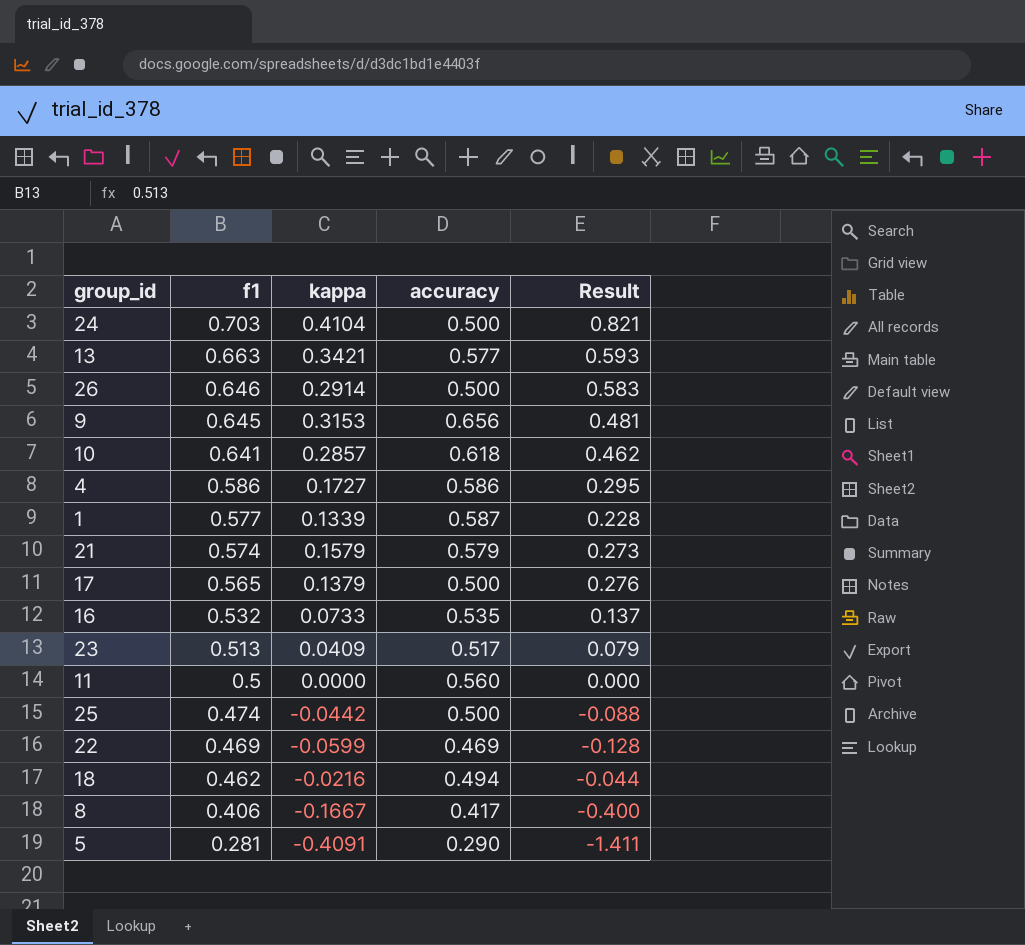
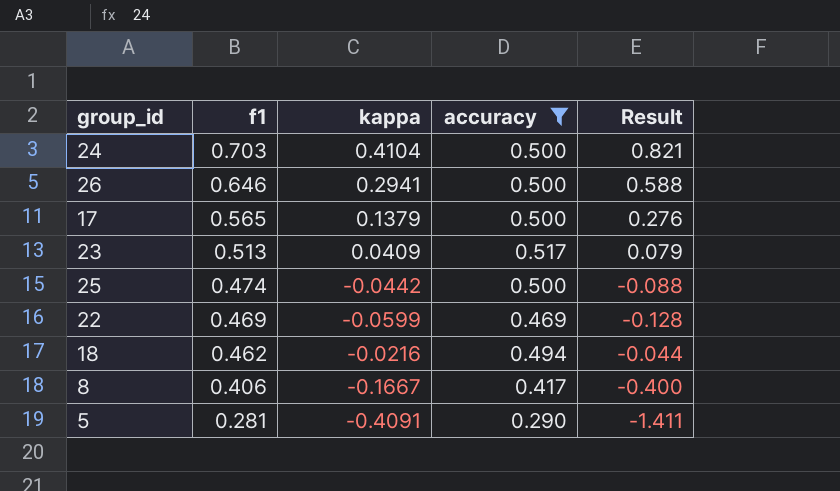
filter: none -> accuracy <= 0.517
26 | kappa: 0.2914 -> 0.2941
26 | Result: 0.583 -> 0.588

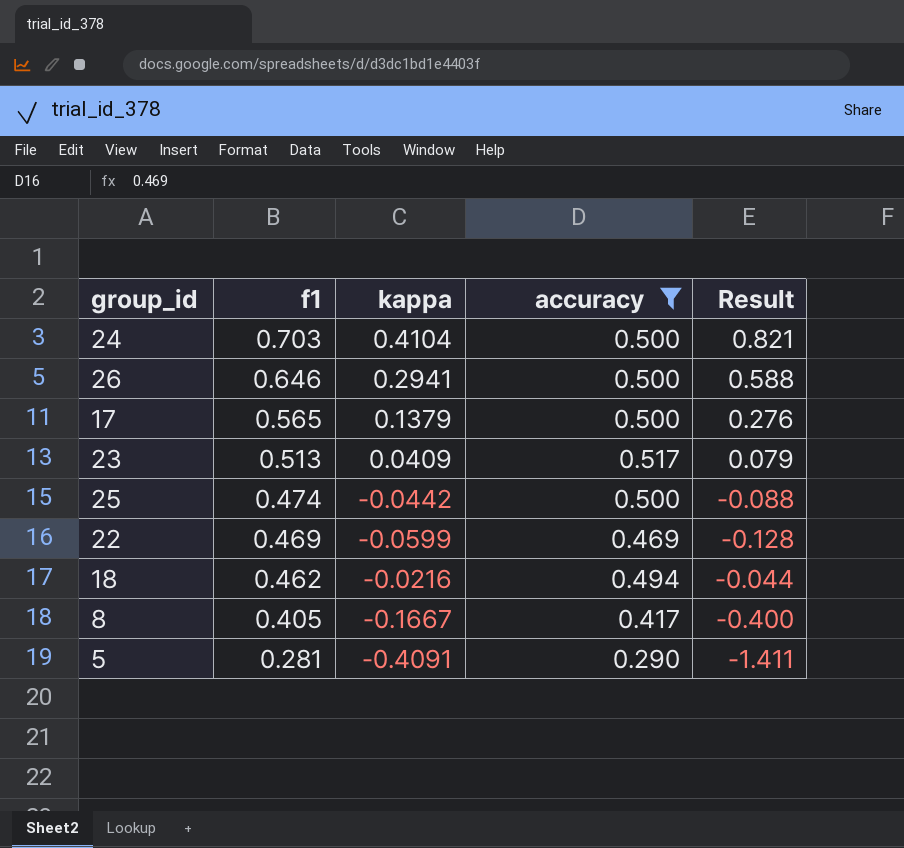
8 | f1: 0.406 -> 0.405

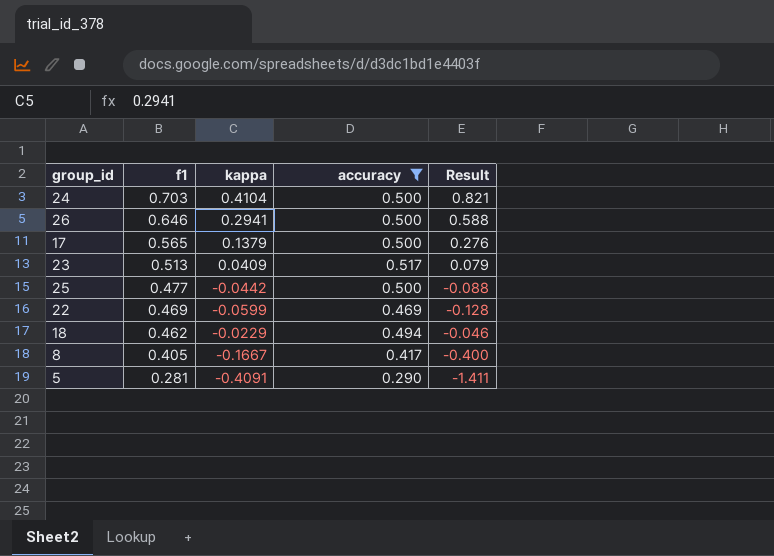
25 | f1: 0.474 -> 0.477
18 | kappa: -0.0216 -> -0.0229
18 | Result: -0.044 -> -0.046

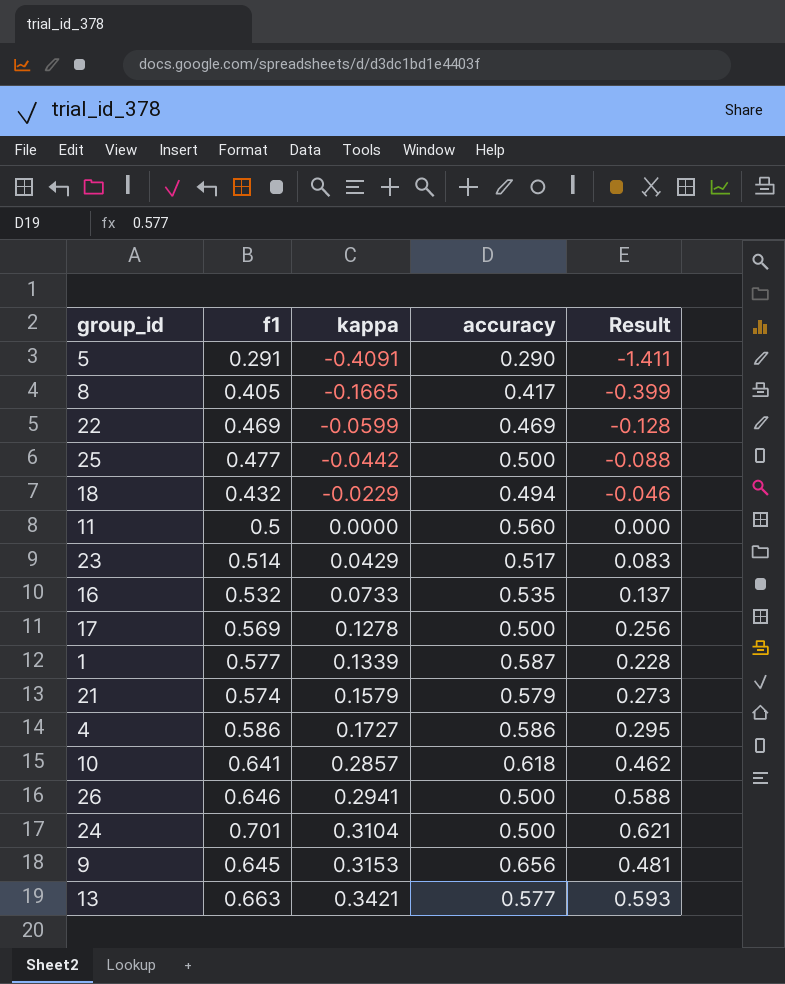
filter: accuracy <= 0.517 -> none
row order: f1 descending -> kappa ascending
5 | f1: 0.281 -> 0.291
8 | kappa: -0.1667 -> -0.1665
8 | Result: -0.400 -> -0.399
18 | f1: 0.462 -> 0.432
23 | f1: 0.513 -> 0.514
23 | kappa: 0.0409 -> 0.0429
23 | Result: 0.079 -> 0.083
17 | f1: 0.565 -> 0.569
17 | kappa: 0.1379 -> 0.1278
17 | Result: 0.276 -> 0.256
24 | f1: 0.703 -> 0.701
24 | kappa: 0.4104 -> 0.3104
24 | Result: 0.821 -> 0.621

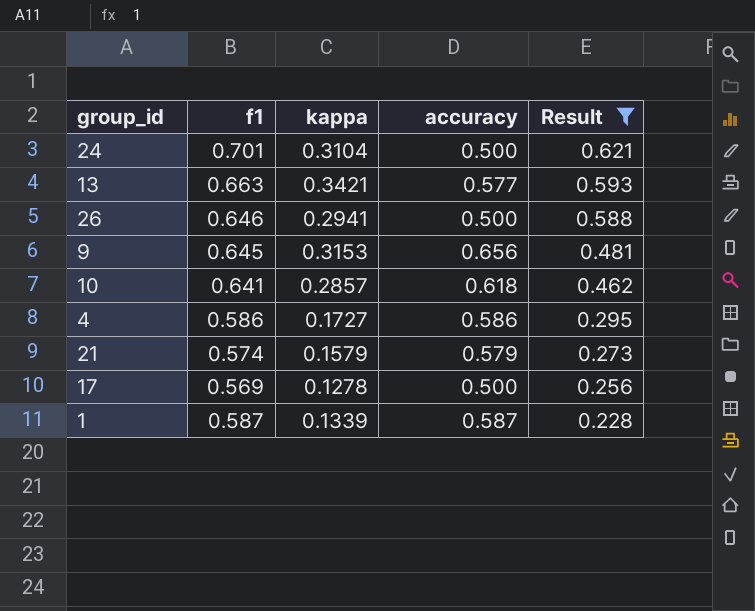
filter: none -> Result >= 0.228
row order: kappa ascending -> Result descending
1 | f1: 0.577 -> 0.587

